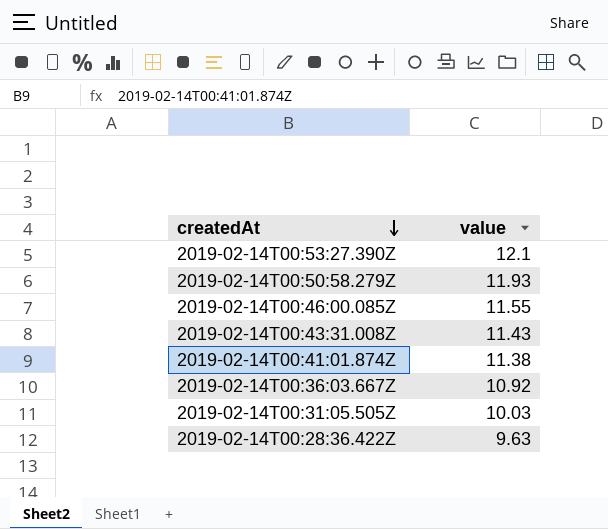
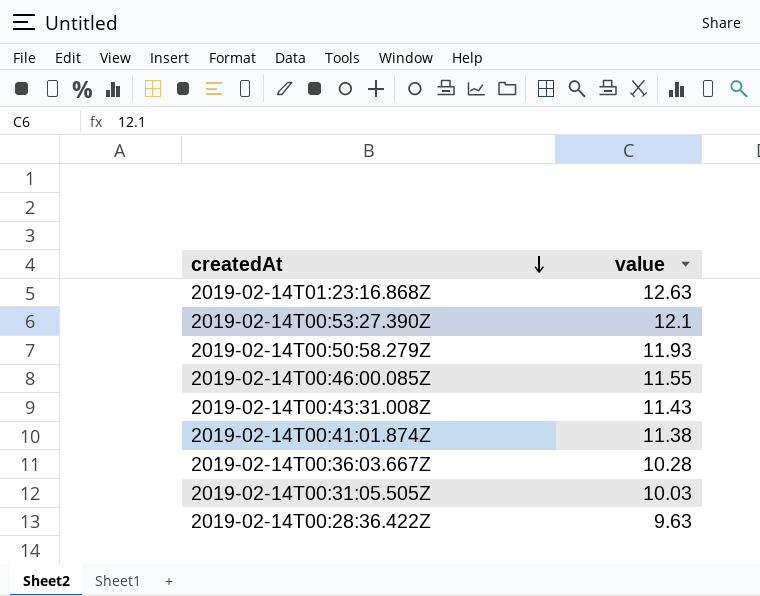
row 2019-02-14T01:23:16.868Z: none -> 12.63
2019-02-14T00:36:03.667Z | value: 10.92 -> 10.28

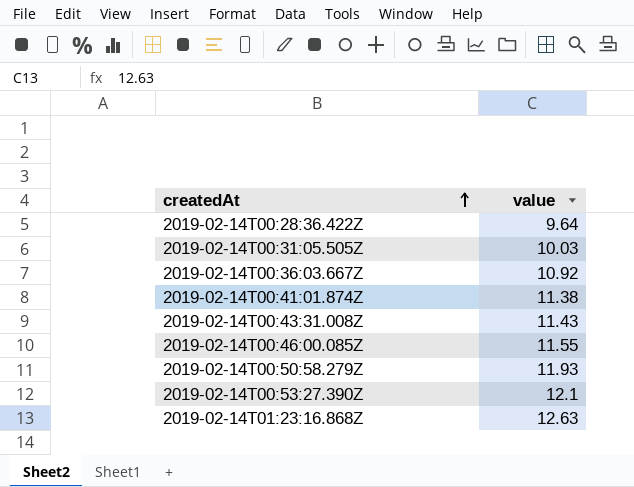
row order: createdAt descending -> createdAt ascending
2019-02-14T00:28:36.422Z | value: 9.63 -> 9.64
2019-02-14T00:36:03.667Z | value: 10.28 -> 10.92

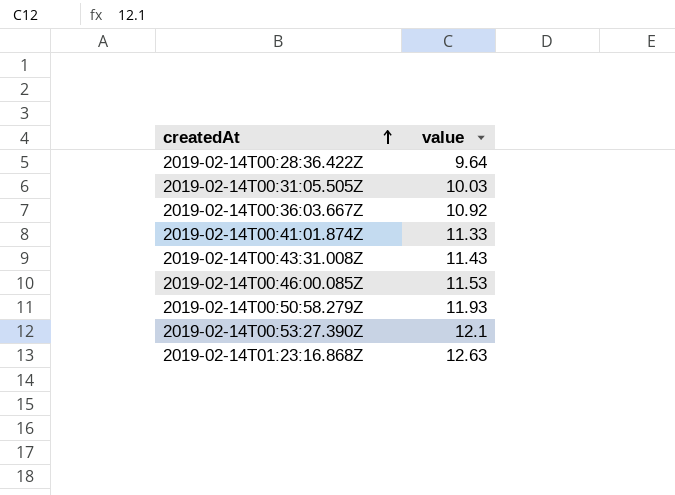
2019-02-14T00:41:01.874Z | value: 11.38 -> 11.33
2019-02-14T00:46:00.085Z | value: 11.55 -> 11.53

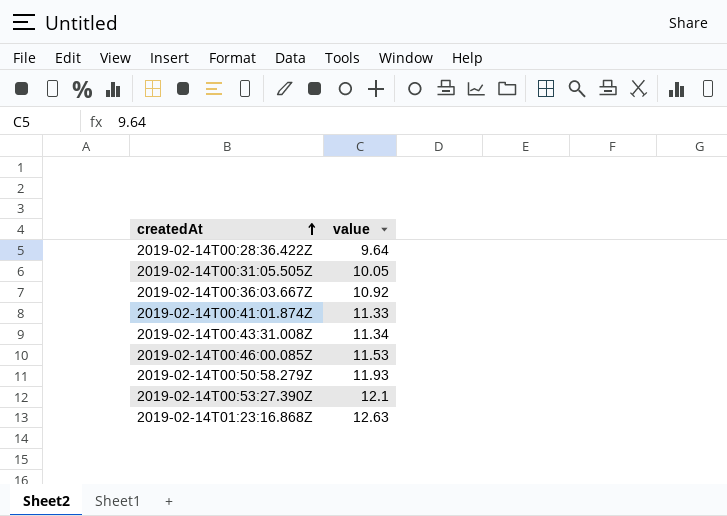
2019-02-14T00:31:05.505Z | value: 10.03 -> 10.05
2019-02-14T00:43:31.008Z | value: 11.43 -> 11.34

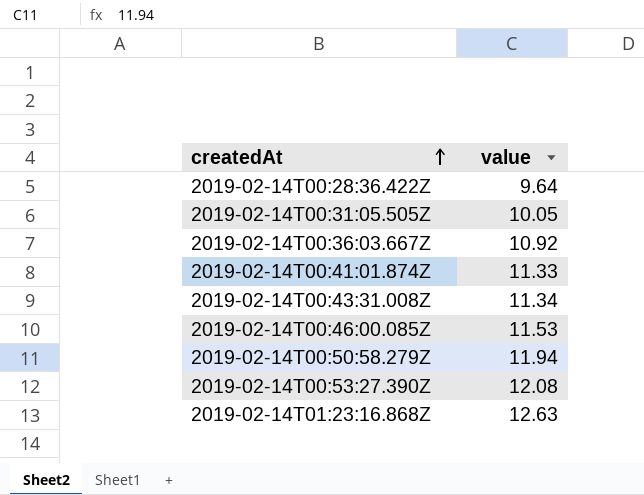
2019-02-14T00:50:58.279Z | value: 11.93 -> 11.94
2019-02-14T00:53:27.390Z | value: 12.1 -> 12.08

